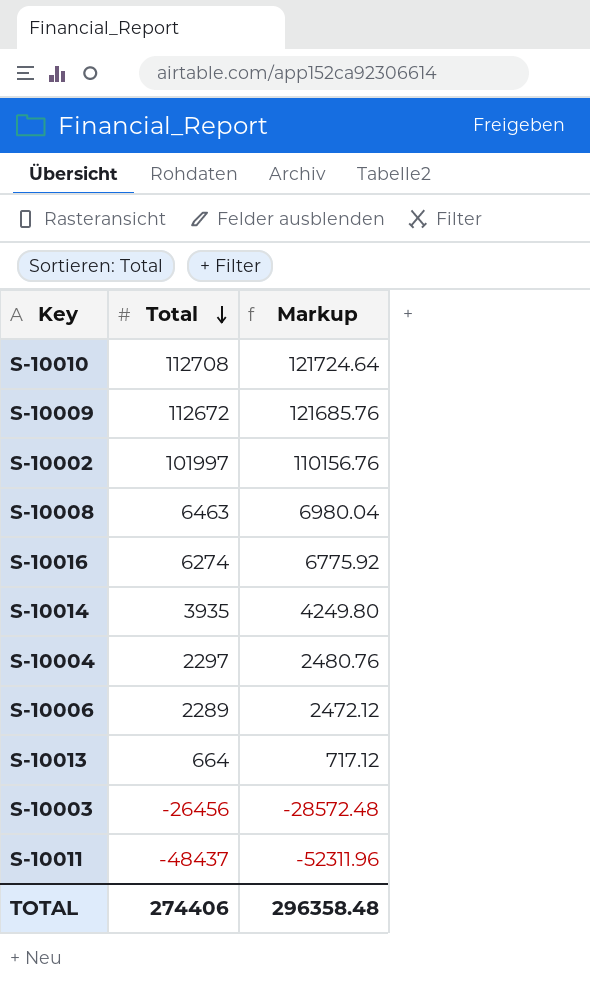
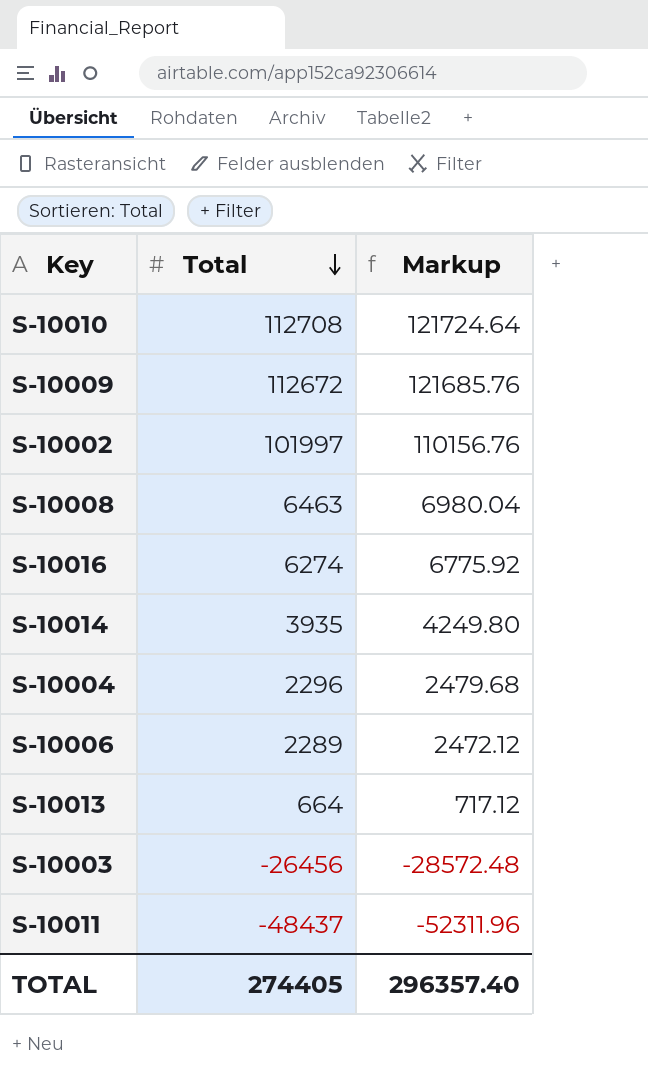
S-10004 | Total: 2297 -> 2296
S-10004 | Markup: 2480.76 -> 2479.68
TOTAL | Total: 274406 -> 274405
TOTAL | Markup: 296358.48 -> 296357.40

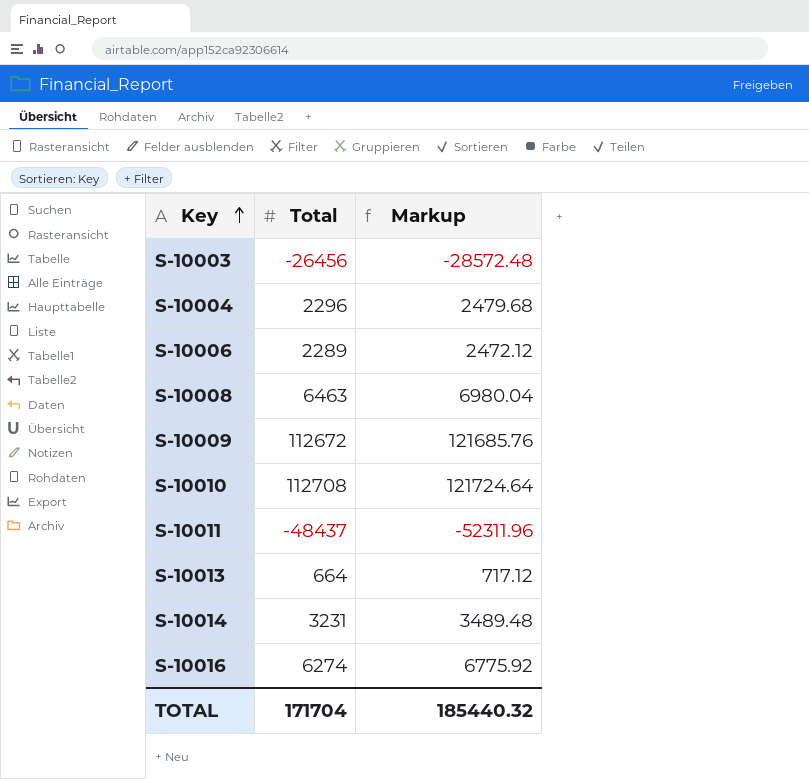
row order: Total descending -> Key ascending
row S-10002: 101997 | 110156.76 -> none
S-10014 | Total: 3935 -> 3231
S-10014 | Markup: 4249.80 -> 3489.48
TOTAL | Total: 274405 -> 171704
TOTAL | Markup: 296357.40 -> 185440.32

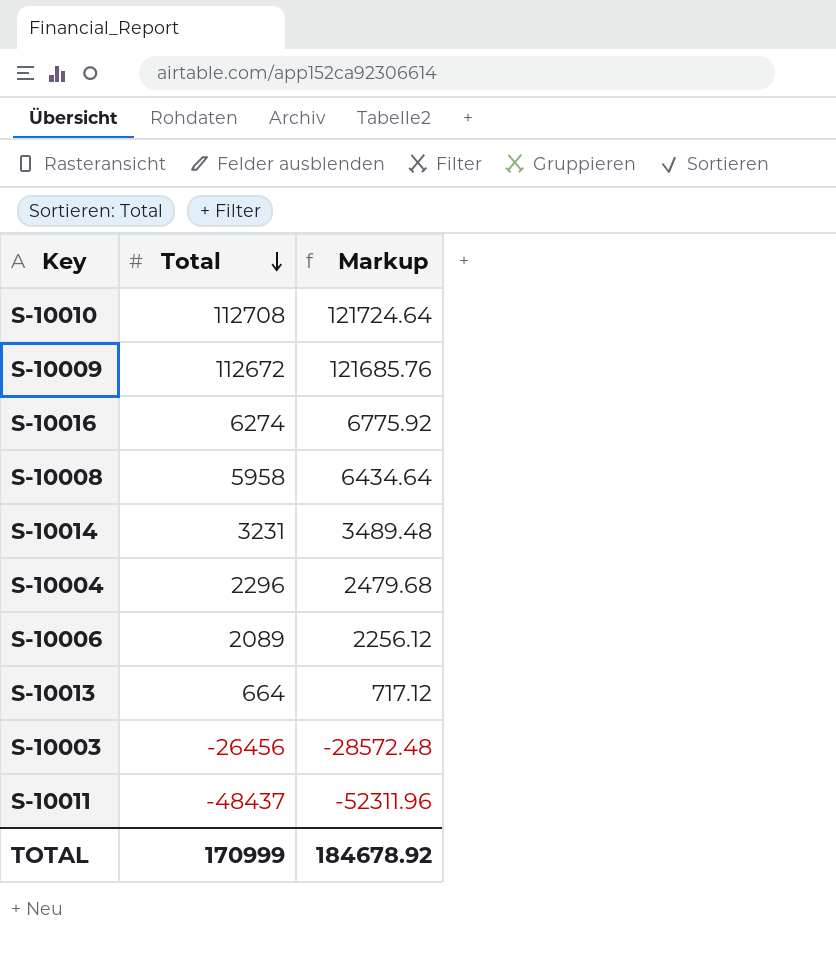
row order: Key ascending -> Total descending
S-10008 | Total: 6463 -> 5958
S-10008 | Markup: 6980.04 -> 6434.64
S-10006 | Total: 2289 -> 2089
S-10006 | Markup: 2472.12 -> 2256.12
TOTAL | Total: 171704 -> 170999
TOTAL | Markup: 185440.32 -> 184678.92

